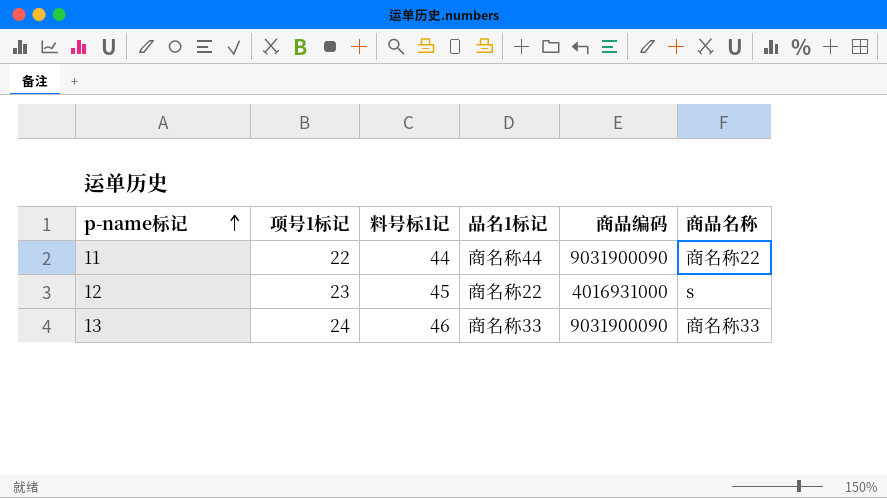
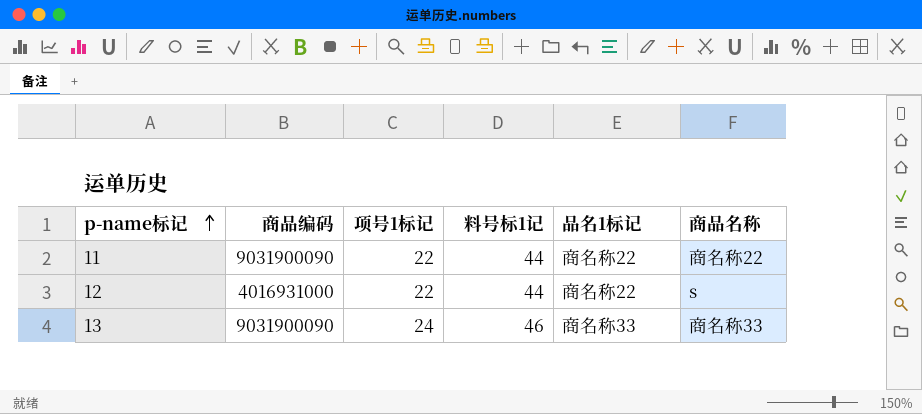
column 商品编码 | position: 5 -> 2
11 | 品名1标记: 商名称44 -> 商名称22
12 | 项号1标记: 23 -> 22
12 | 料号标1记: 45 -> 44

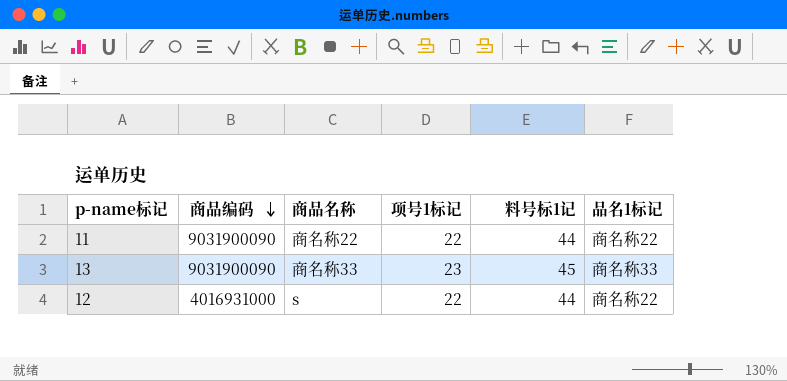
row order: p-name标记 ascending -> 商品编码 descending
column 商品名称 | position: 6 -> 3
13 | 项号1标记: 24 -> 23
13 | 料号标1记: 46 -> 45

